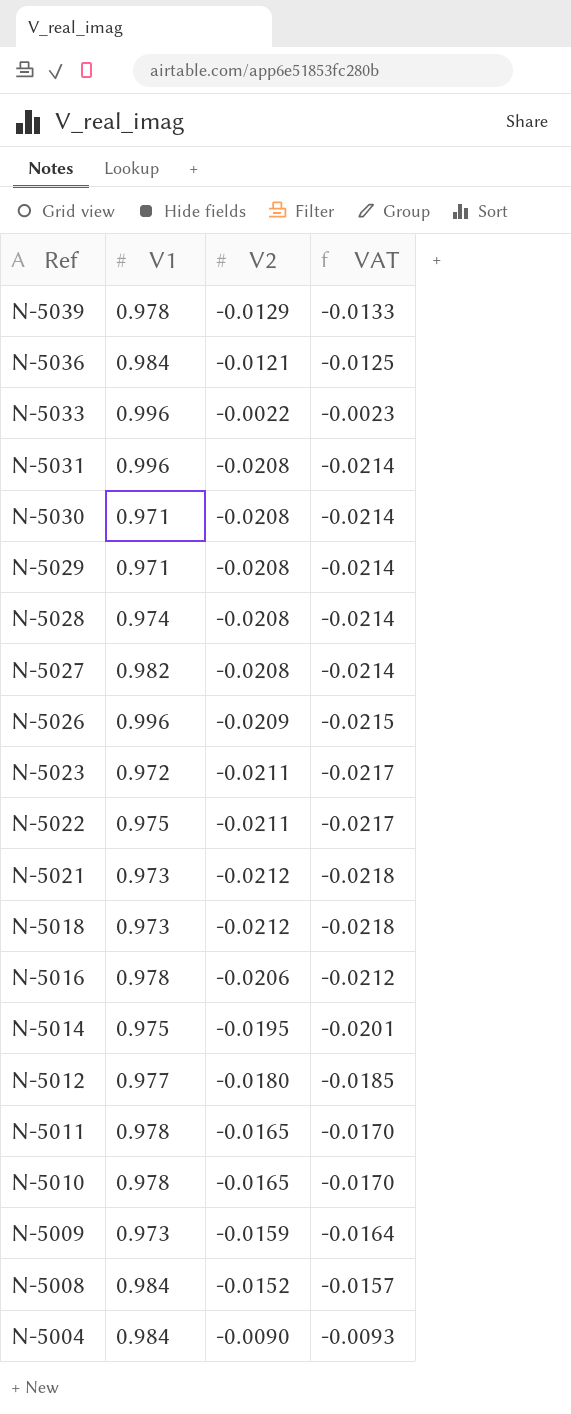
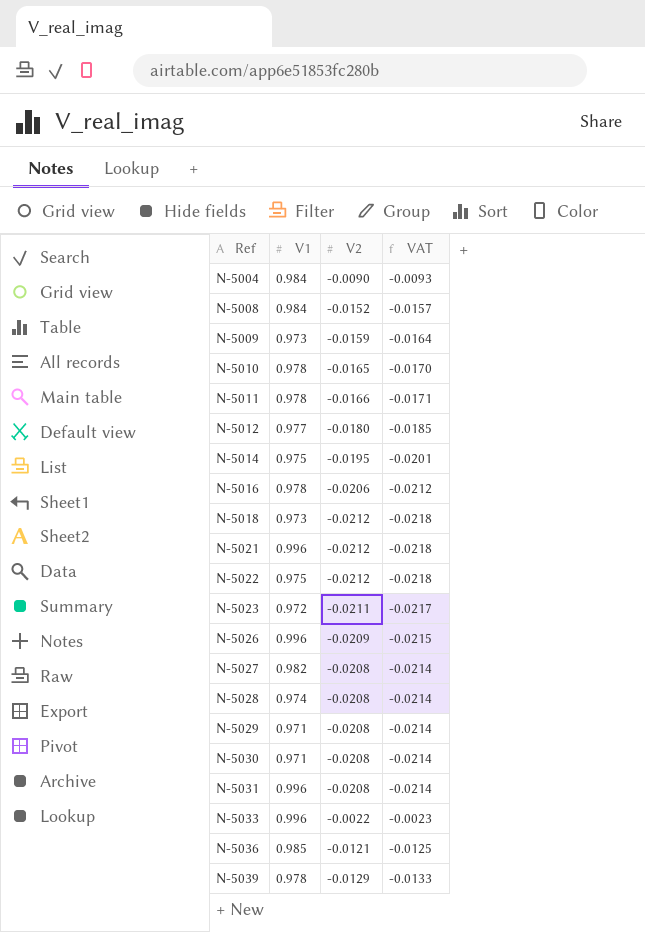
row order: Ref descending -> Ref ascending
N-5011 | V2: -0.0165 -> -0.0166
N-5011 | VAT: -0.0170 -> -0.0171
N-5021 | V1: 0.973 -> 0.996
N-5022 | V2: -0.0211 -> -0.0212
N-5022 | VAT: -0.0217 -> -0.0218
N-5036 | V1: 0.984 -> 0.985

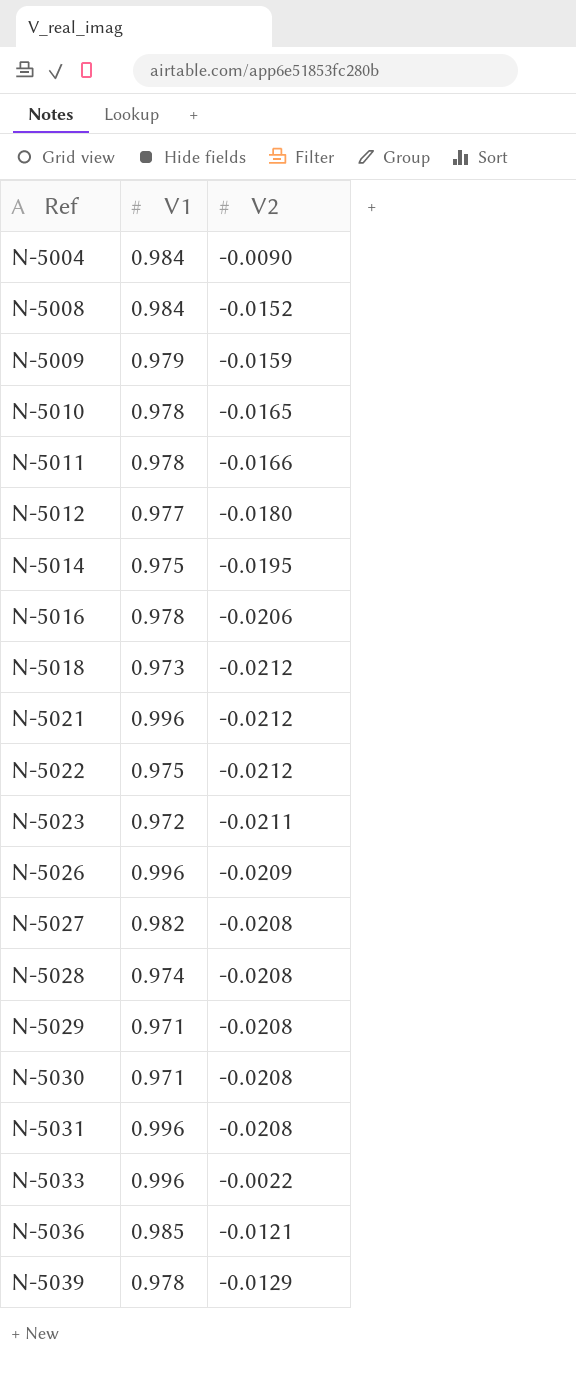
column VAT | formula: [V2] * 1.03 -> none
N-5009 | V1: 0.973 -> 0.979

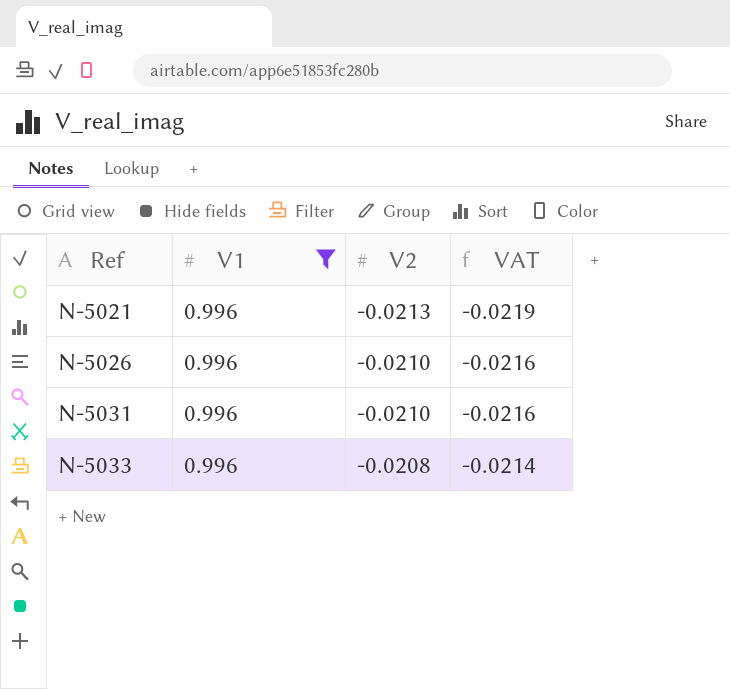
filter: none -> V1 = 0.996
column VAT | formula: none -> [V2] * 1.03
N-5021 | V2: -0.0212 -> -0.0213
N-5026 | V2: -0.0209 -> -0.0210
N-5031 | V2: -0.0208 -> -0.0210
N-5033 | V2: -0.0022 -> -0.0208

